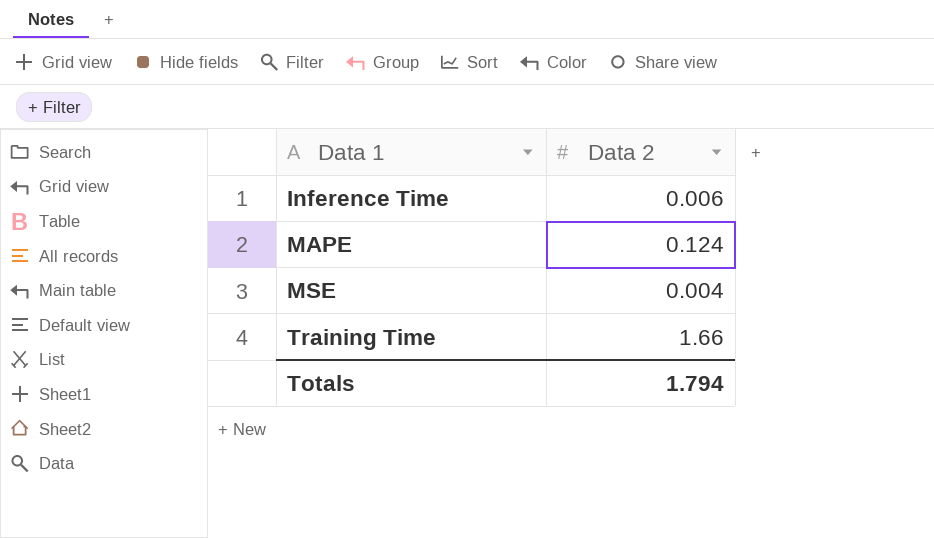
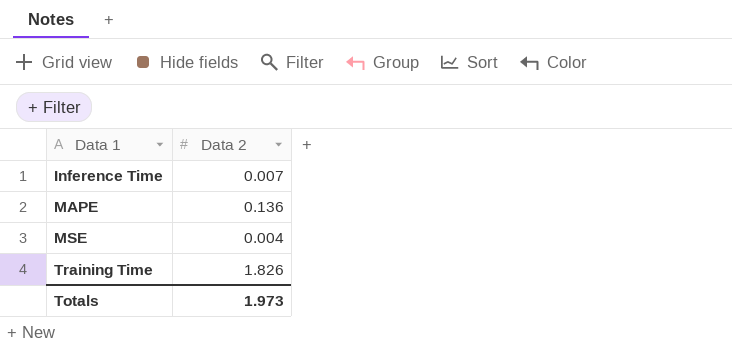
Inference Time | Data 2: 0.006 -> 0.007
MAPE | Data 2: 0.124 -> 0.136
Training Time | Data 2: 1.66 -> 1.826
Totals | Data 2: 1.794 -> 1.973

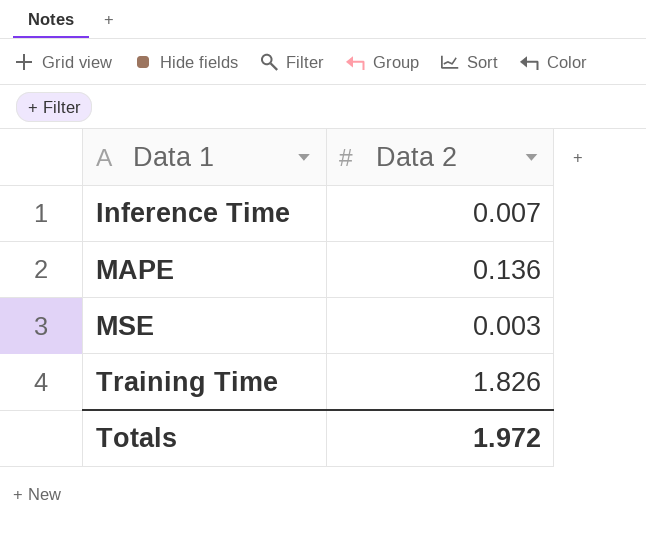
MSE | Data 2: 0.004 -> 0.003
Totals | Data 2: 1.973 -> 1.972

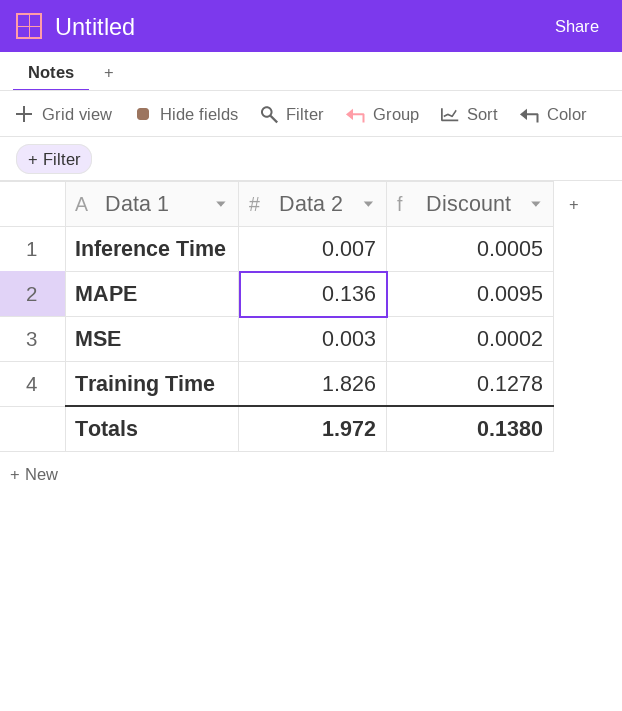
column Discount | formula: none -> [Data 2] * 0.07

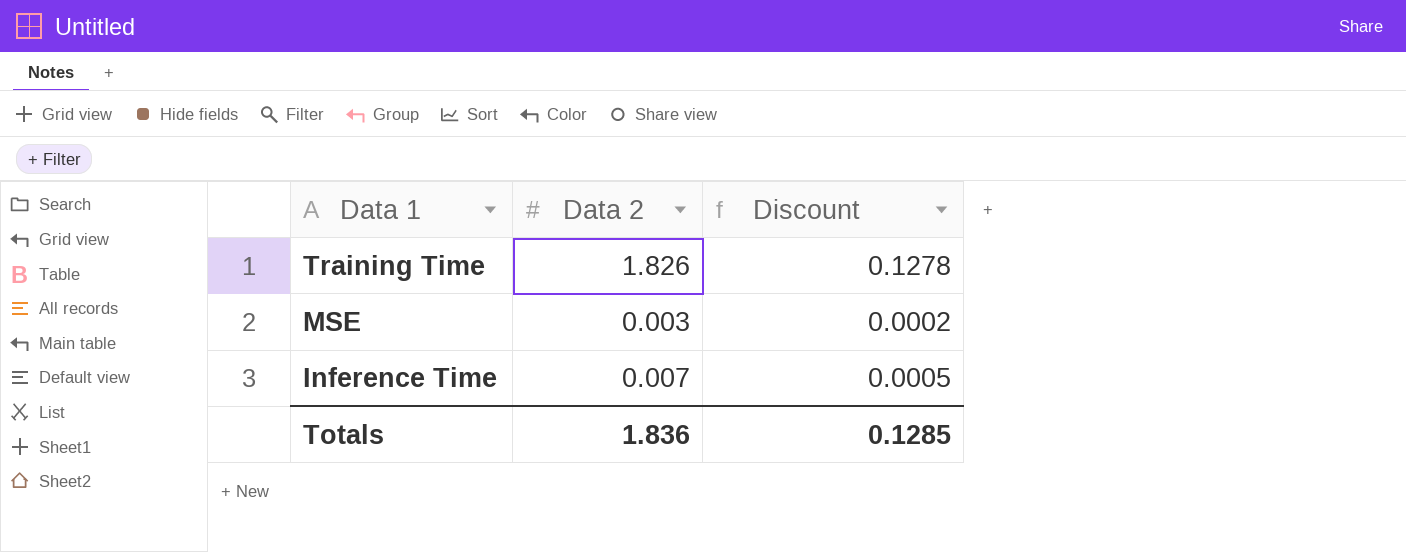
row order: Data 1 ascending -> Data 1 descending
row MAPE: 0.136 | 0.0095 -> none
Totals | Data 2: 1.972 -> 1.836
Totals | Discount: 0.1380 -> 0.1285

